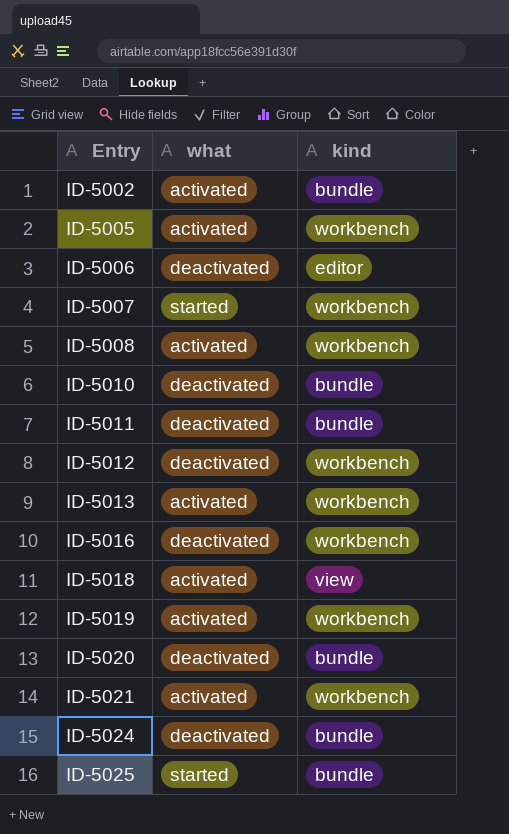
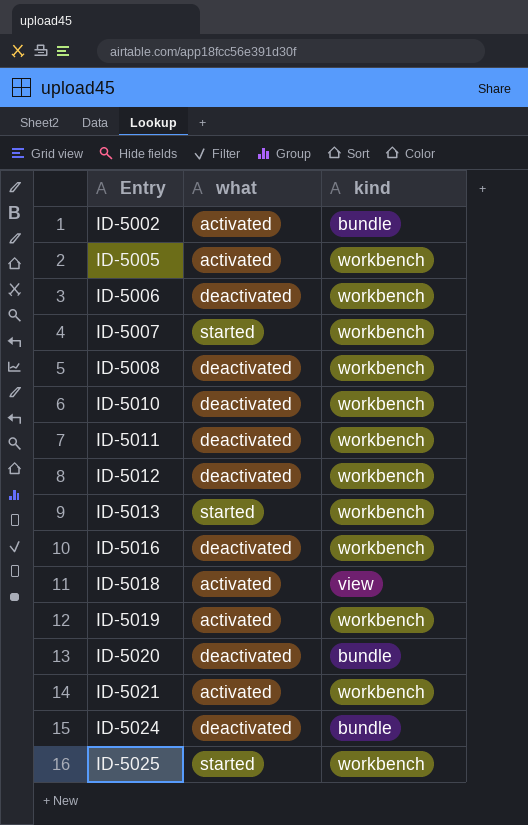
ID-5006 | kind: editor -> workbench
ID-5008 | what: activated -> deactivated
ID-5010 | kind: bundle -> workbench
ID-5011 | kind: bundle -> workbench
ID-5013 | what: activated -> started
ID-5025 | kind: bundle -> workbench

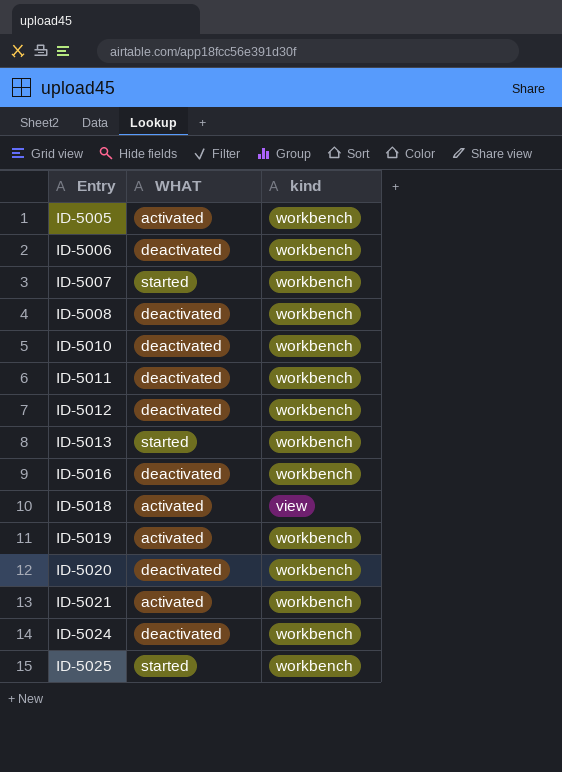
column name: what -> WHAT
row ID-5002: activated | bundle -> none
ID-5020 | kind: bundle -> workbench
ID-5024 | kind: bundle -> workbench

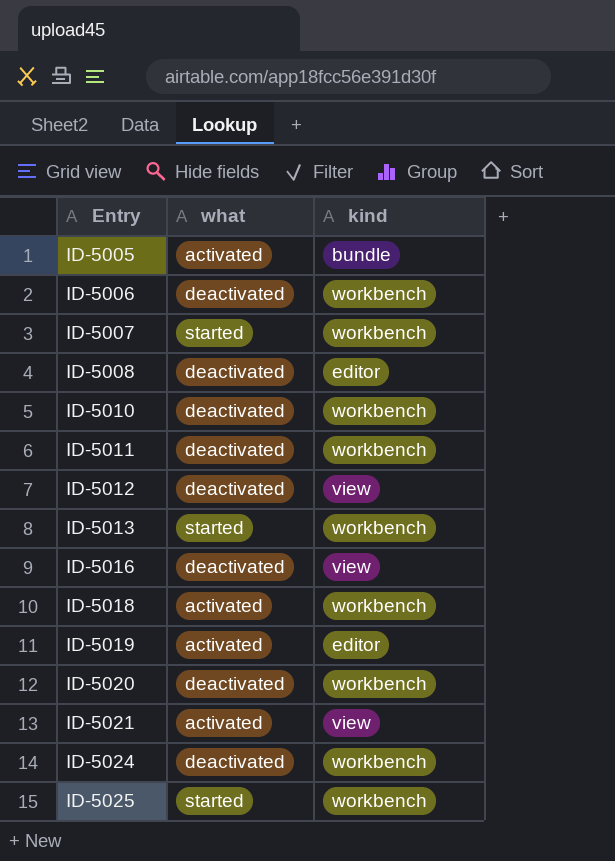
column name: WHAT -> what
ID-5005 | kind: workbench -> bundle
ID-5008 | kind: workbench -> editor
ID-5012 | kind: workbench -> view
ID-5016 | kind: workbench -> view
ID-5018 | kind: view -> workbench
ID-5019 | kind: workbench -> editor
ID-5021 | kind: workbench -> view

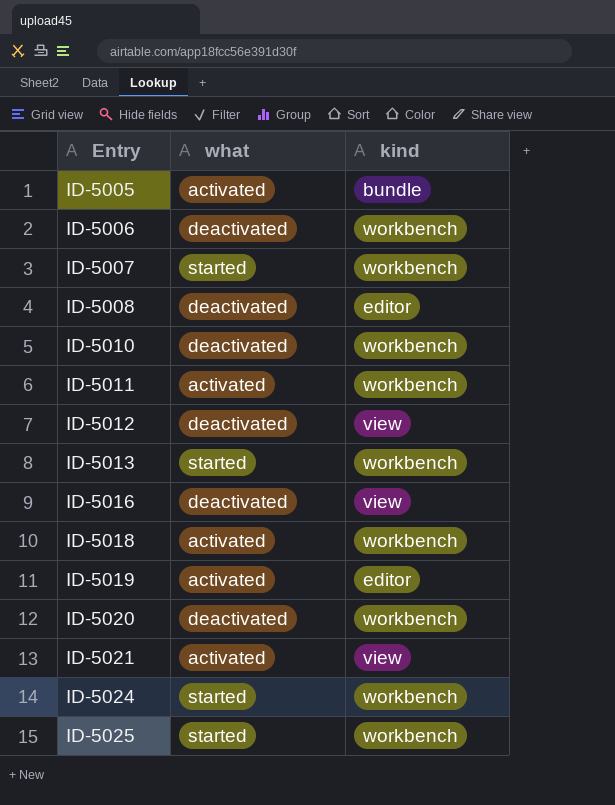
ID-5011 | what: deactivated -> activated
ID-5024 | what: deactivated -> started

